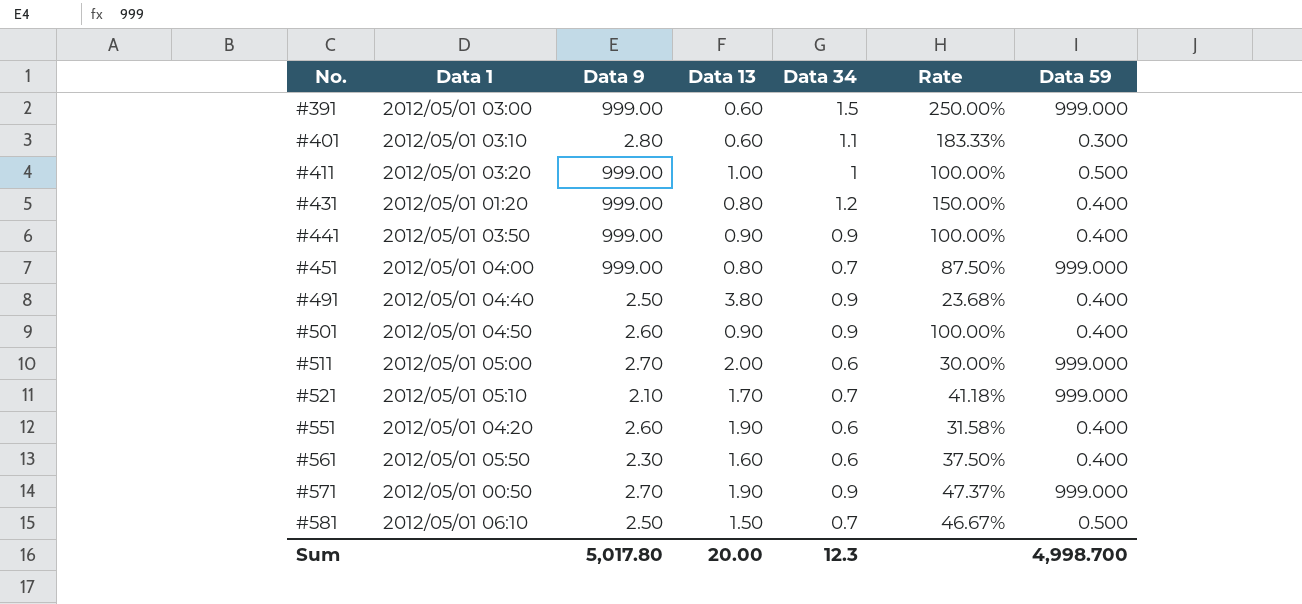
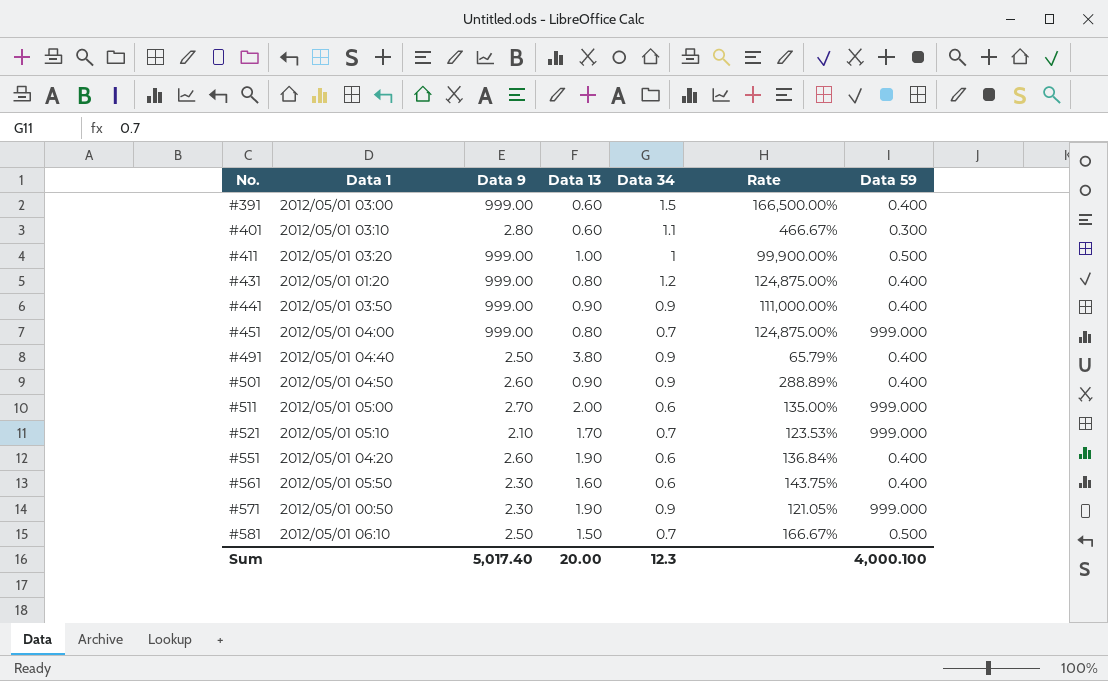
column Rate | formula: [Data 34] / [Data 13] -> [Data 9] / [Data 13]
#391 | Data 59: 999.000 -> 0.400
#571 | Data 9: 2.70 -> 2.30
Sum | Data 9: 5,017.80 -> 5,017.40
Sum | Data 59: 4,998.700 -> 4,000.100

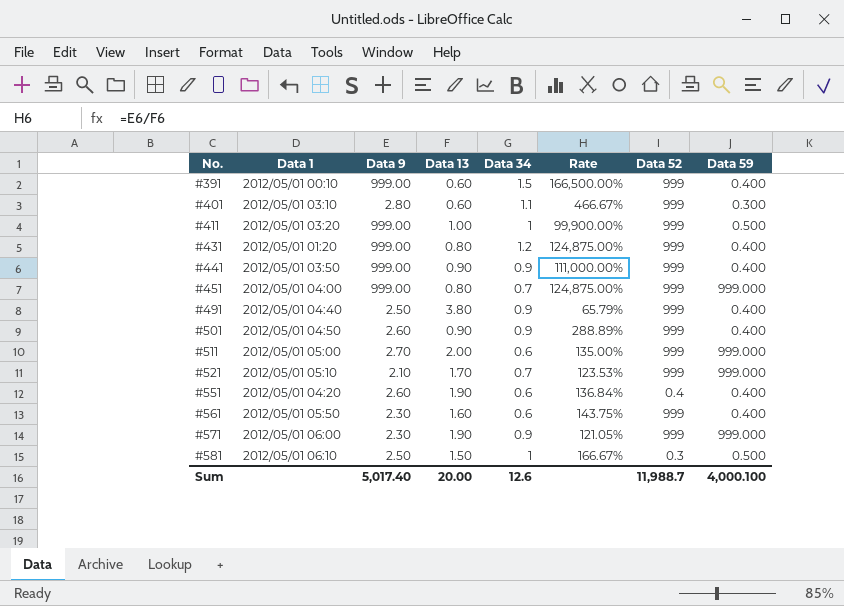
column Data 52 | position: none -> 7
#391 | Data 1: 2012/05/01 03:00 -> 2012/05/01 00:10
#571 | Data 1: 2012/05/01 00:50 -> 2012/05/01 06:00
#581 | Data 34: 0.7 -> 1
Sum | Data 34: 12.3 -> 12.6

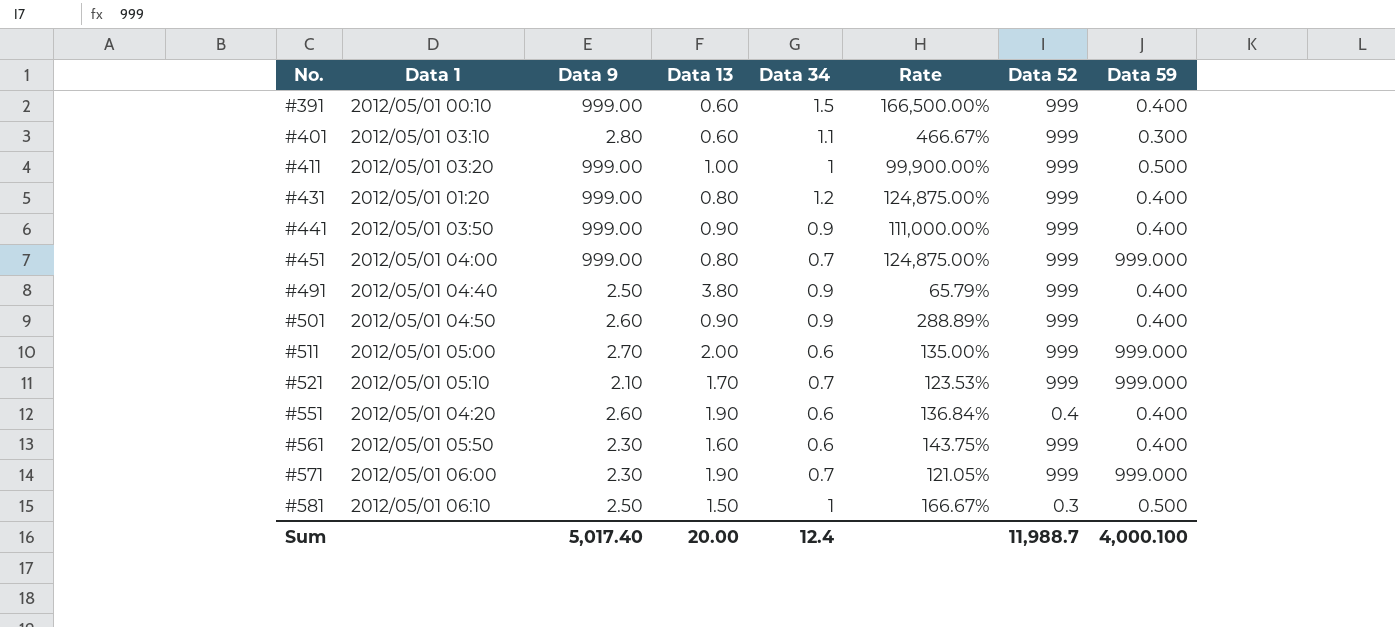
#571 | Data 34: 0.9 -> 0.7
Sum | Data 34: 12.6 -> 12.4

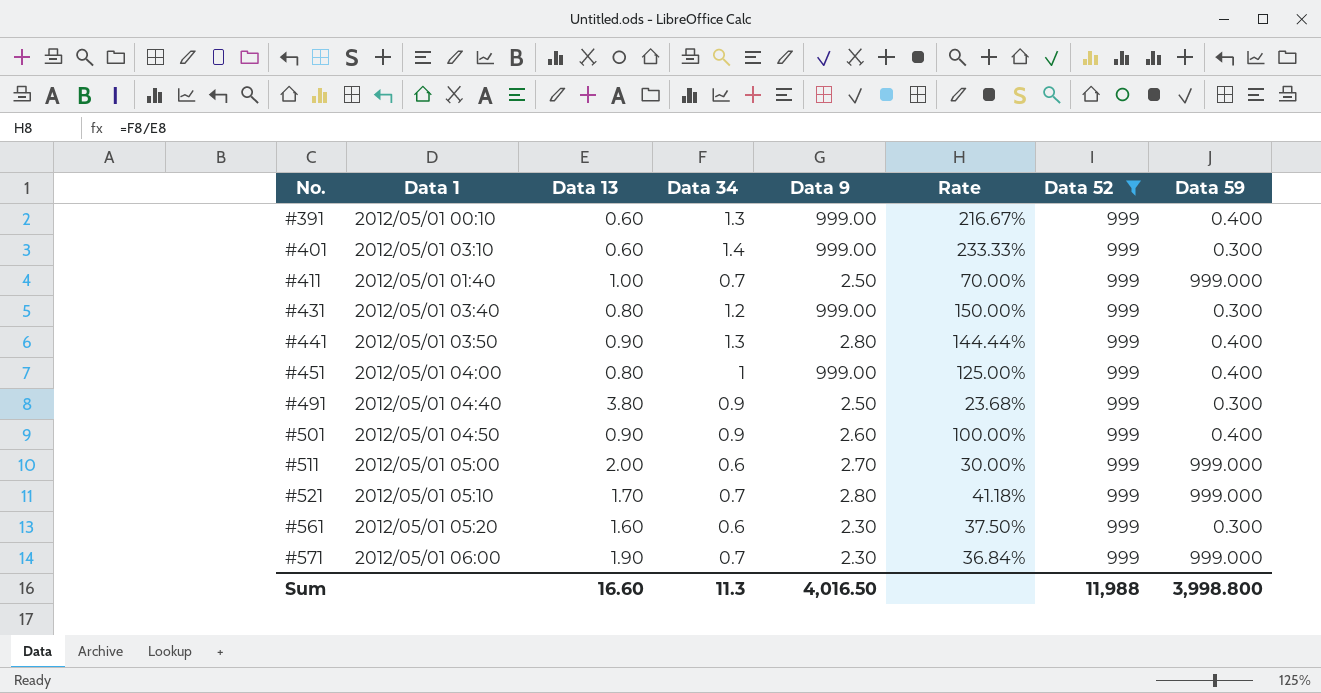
filter: none -> Data 52 = 999
column Data 9 | position: 3 -> 5
column Rate | formula: [Data 9] / [Data 13] -> [Data 34] / [Data 13]
#391 | Data 34: 1.5 -> 1.3
#401 | Data 34: 1.1 -> 1.4
#401 | Data 9: 2.80 -> 999.00
#411 | Data 1: 2012/05/01 03:20 -> 2012/05/01 01:40
#411 | Data 34: 1 -> 0.7
#411 | Data 9: 999.00 -> 2.50
#411 | Data 59: 0.500 -> 999.000
#431 | Data 1: 2012/05/01 01:20 -> 2012/05/01 03:40
#431 | Data 59: 0.400 -> 0.300
#441 | Data 34: 0.9 -> 1.3
#441 | Data 9: 999.00 -> 2.80
#451 | Data 34: 0.7 -> 1
#451 | Data 59: 999.000 -> 0.400
#491 | Data 59: 0.400 -> 0.300
#521 | Data 9: 2.10 -> 2.80
#561 | Data 1: 2012/05/01 05:50 -> 2012/05/01 05:20
#561 | Data 59: 0.400 -> 0.300
Sum | Data 13: 20.00 -> 16.60
Sum | Data 34: 12.4 -> 11.3
Sum | Data 9: 5,017.40 -> 4,016.50
Sum | Data 52: 11,988.7 -> 11,988
Sum | Data 59: 4,000.100 -> 3,998.800

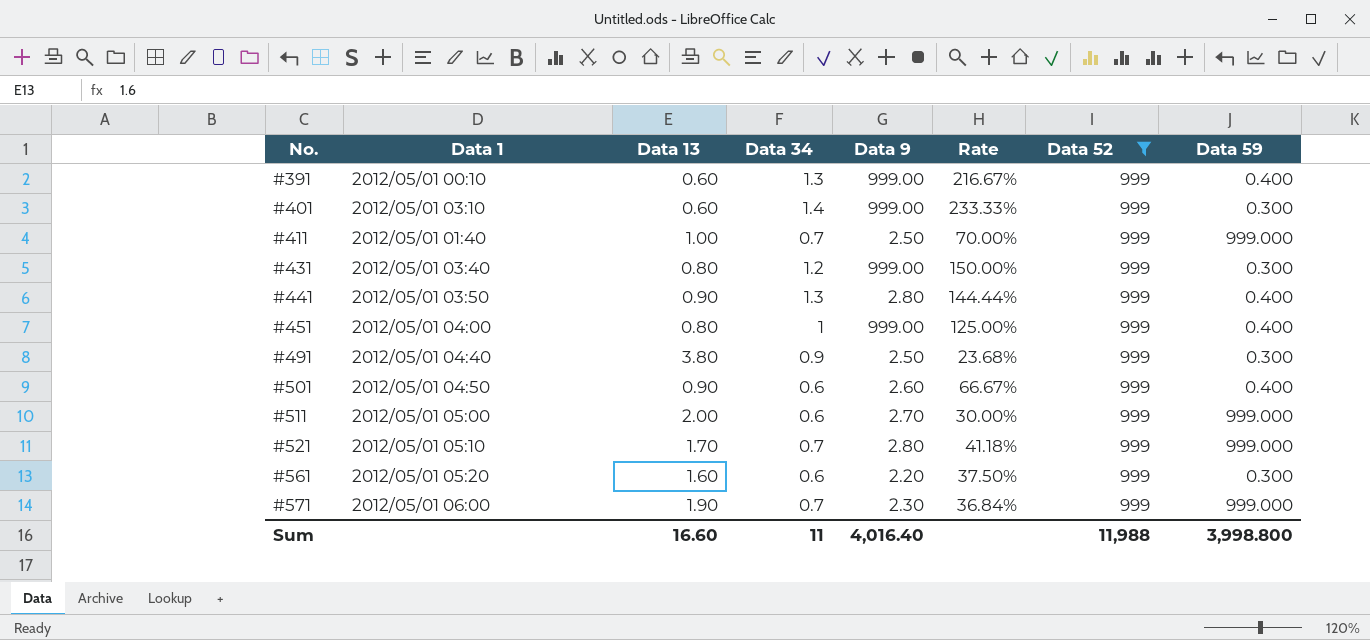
#501 | Data 34: 0.9 -> 0.6
#501 | Rate: 100.00% -> 66.67%
#561 | Data 9: 2.30 -> 2.20
Sum | Data 34: 11.3 -> 11
Sum | Data 9: 4,016.50 -> 4,016.40

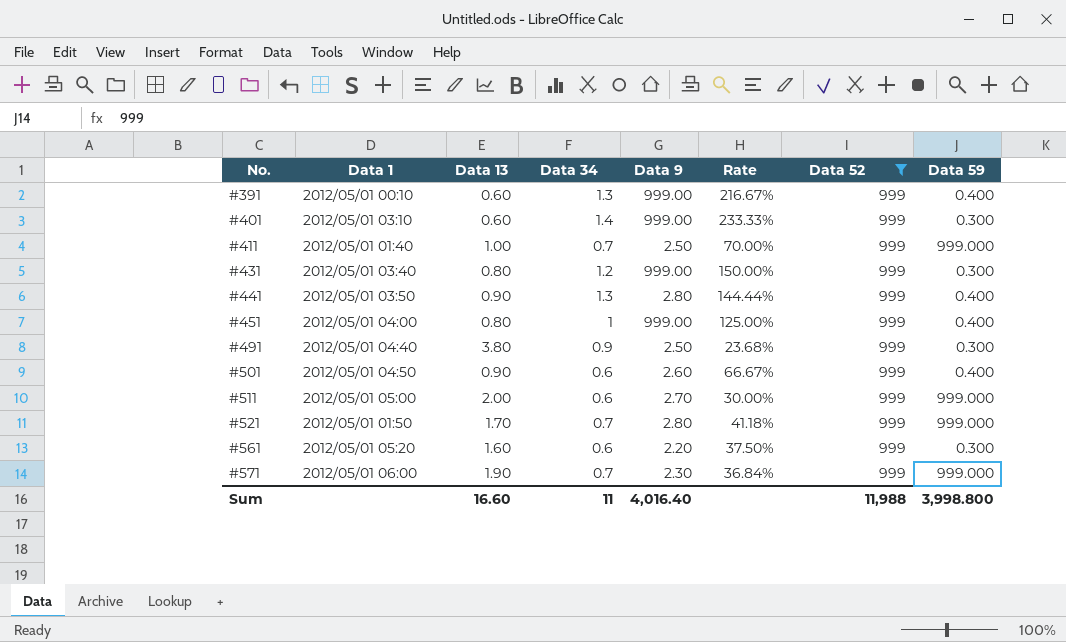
#521 | Data 1: 2012/05/01 05:10 -> 2012/05/01 01:50

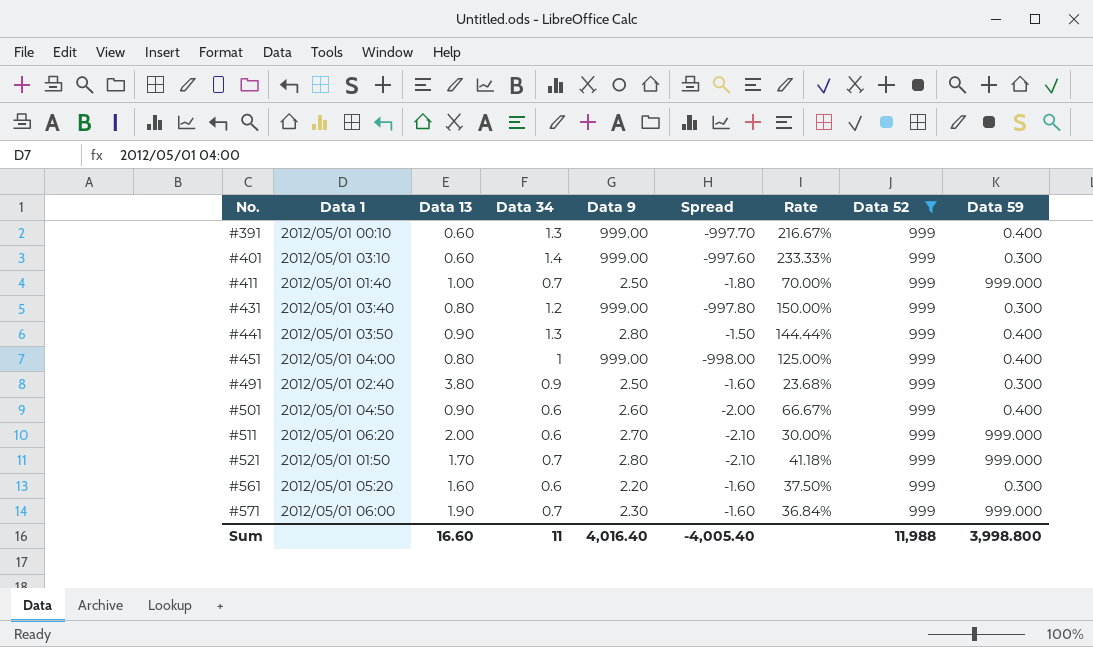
column Spread | formula: none -> [Data 34] - [Data 9]
#491 | Data 1: 2012/05/01 04:40 -> 2012/05/01 02:40
#511 | Data 1: 2012/05/01 05:00 -> 2012/05/01 06:20

